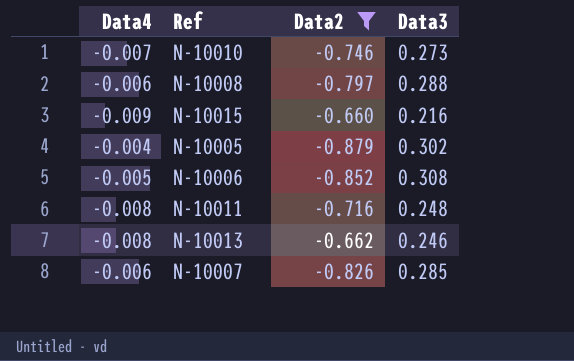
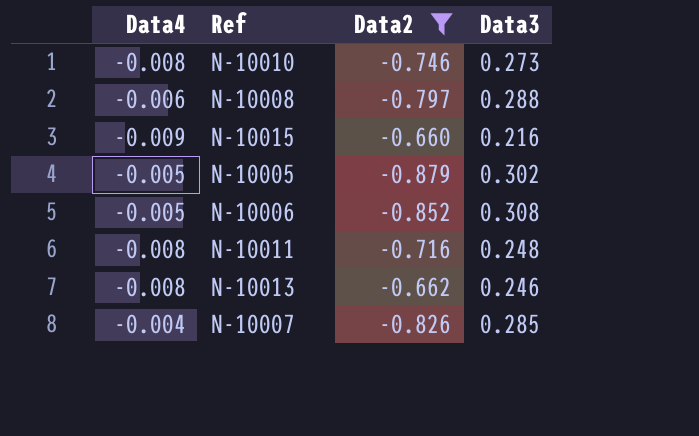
N-10010 | Data4: -0.007 -> -0.008
N-10005 | Data4: -0.004 -> -0.005
N-10007 | Data4: -0.006 -> -0.004

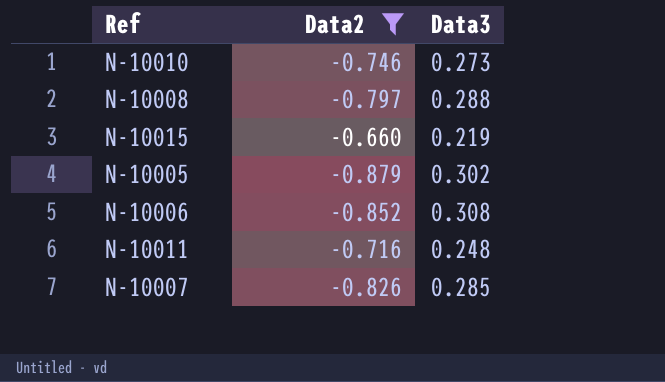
column Data4 | position: 1 -> none
row N-10013: -0.008 | -0.662 | 0.246 -> none
N-10015 | Data3: 0.216 -> 0.219

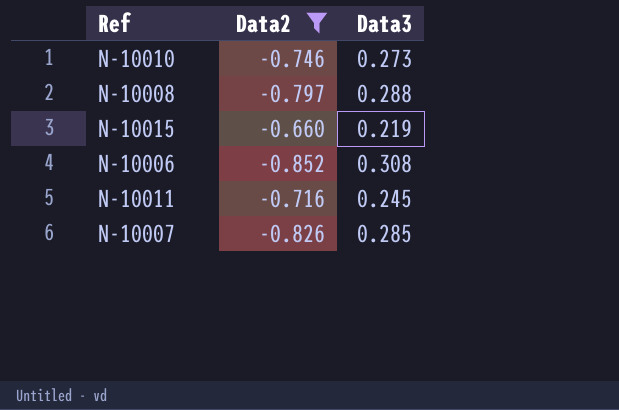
row N-10005: -0.879 | 0.302 -> none
N-10011 | Data3: 0.248 -> 0.245

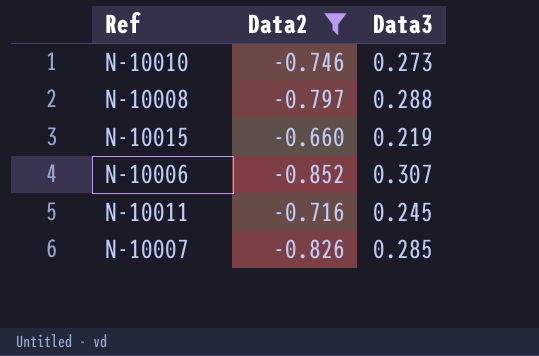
N-10006 | Data3: 0.308 -> 0.307

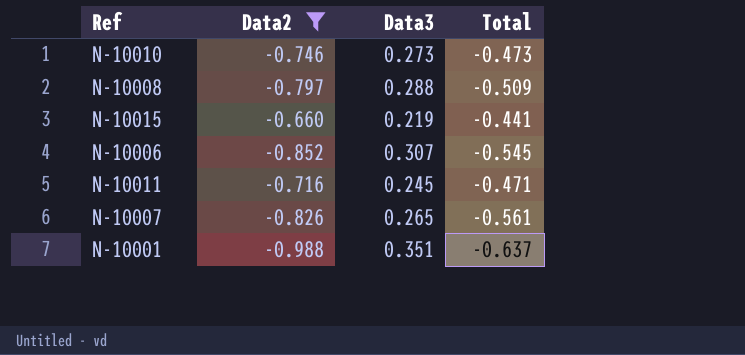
column Total | formula: none -> [Data2] + [Data3]
N-10007 | Data3: 0.285 -> 0.265
row N-10001: none -> -0.988 | 0.351 | -0.637

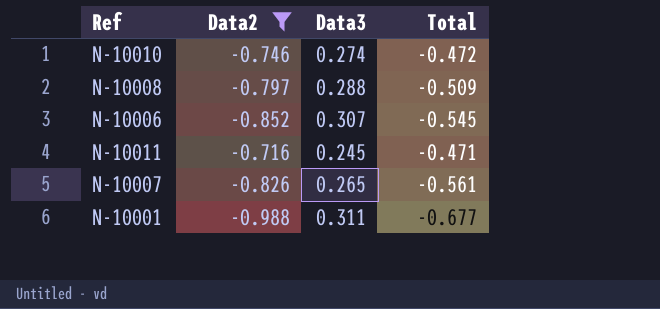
row N-10015: -0.660 | 0.219 | -0.441 -> none
N-10010 | Data3: 0.273 -> 0.274
N-10010 | Total: -0.473 -> -0.472
N-10001 | Data3: 0.351 -> 0.311
N-10001 | Total: -0.637 -> -0.677

